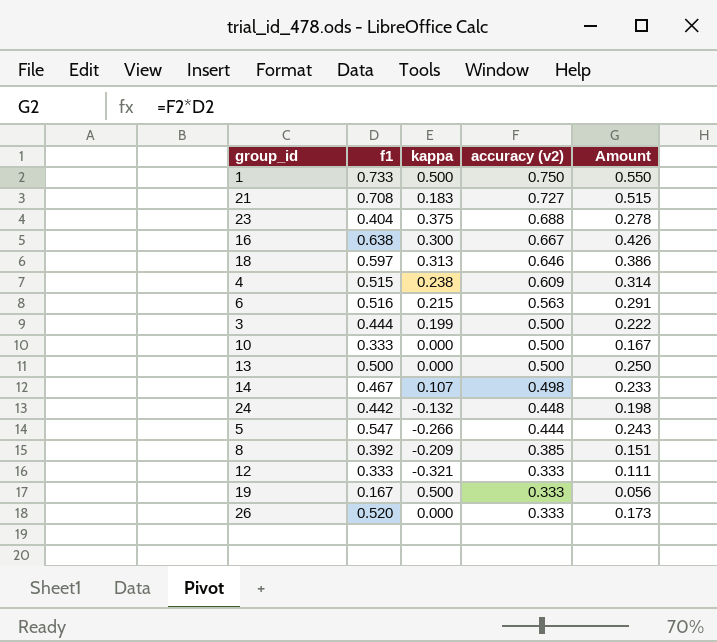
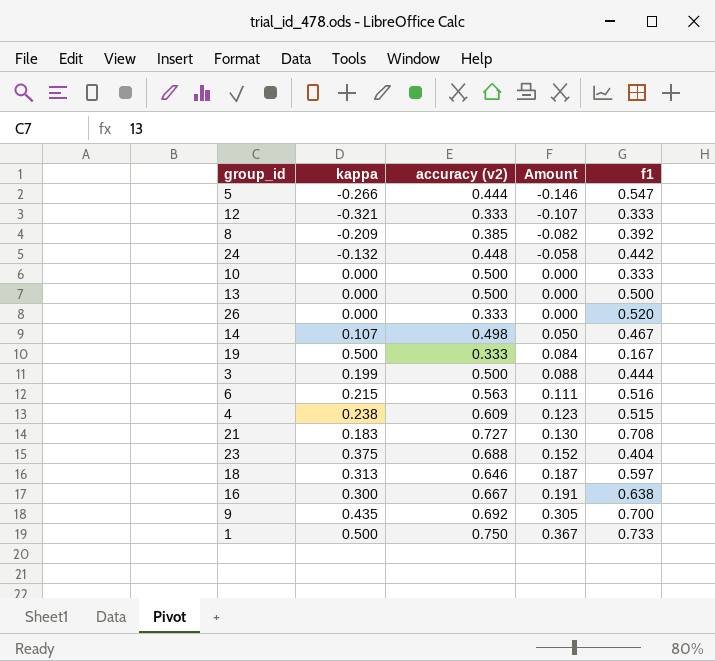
row order: accuracy (v2) descending -> Amount ascending
column Amount | formula: [f1] * [accuracy (v2)] -> [kappa] * [f1]
column f1 | position: 2 -> 5
row 9: none -> 0.435 | 0.692 | 0.305 | 0.700

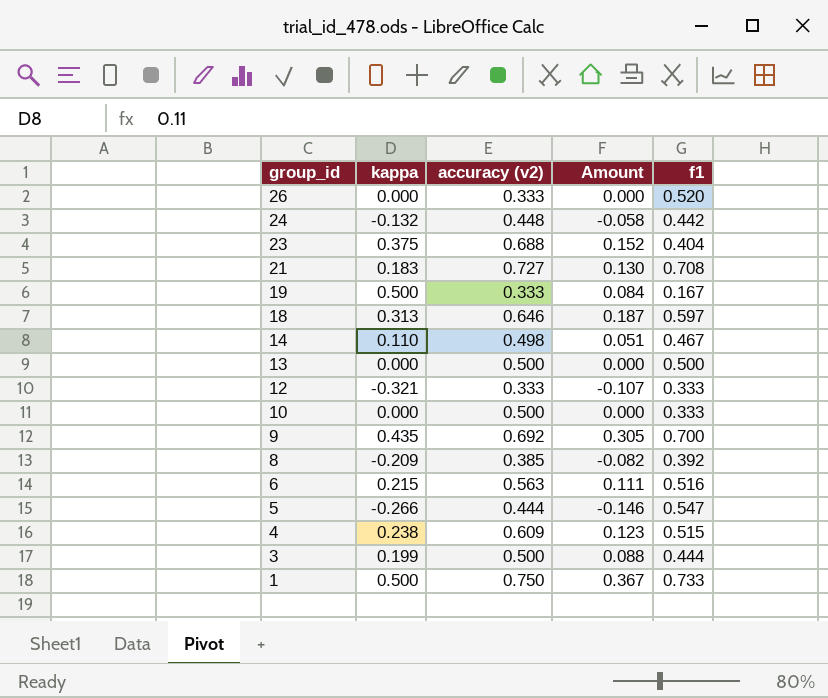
row order: Amount ascending -> group_id descending
row 16: 0.300 | 0.667 | 0.191 | 0.638 -> none
14 | kappa: 0.107 -> 0.110
14 | Amount: 0.050 -> 0.051

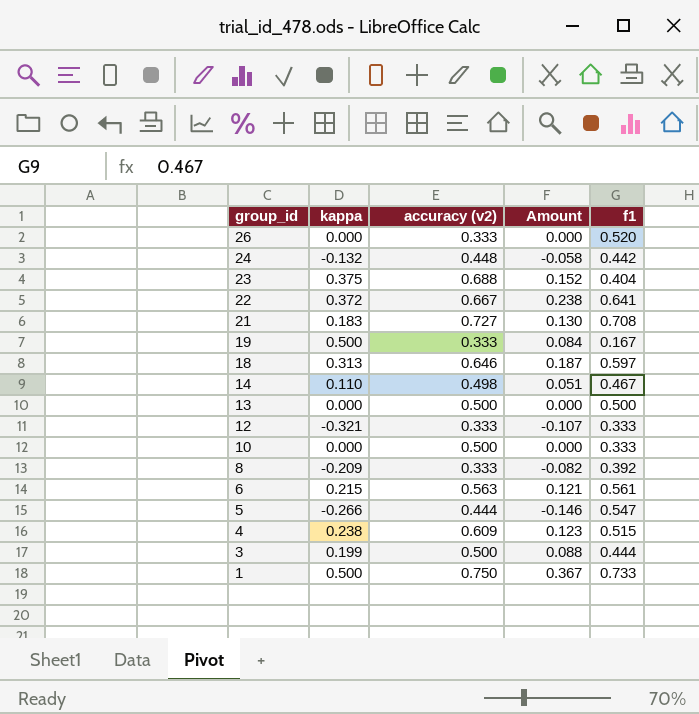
row 9: 0.435 | 0.692 | 0.305 | 0.700 -> none
row 22: none -> 0.372 | 0.667 | 0.238 | 0.641
8 | accuracy (v2): 0.385 -> 0.333
6 | Amount: 0.111 -> 0.121
6 | f1: 0.516 -> 0.561

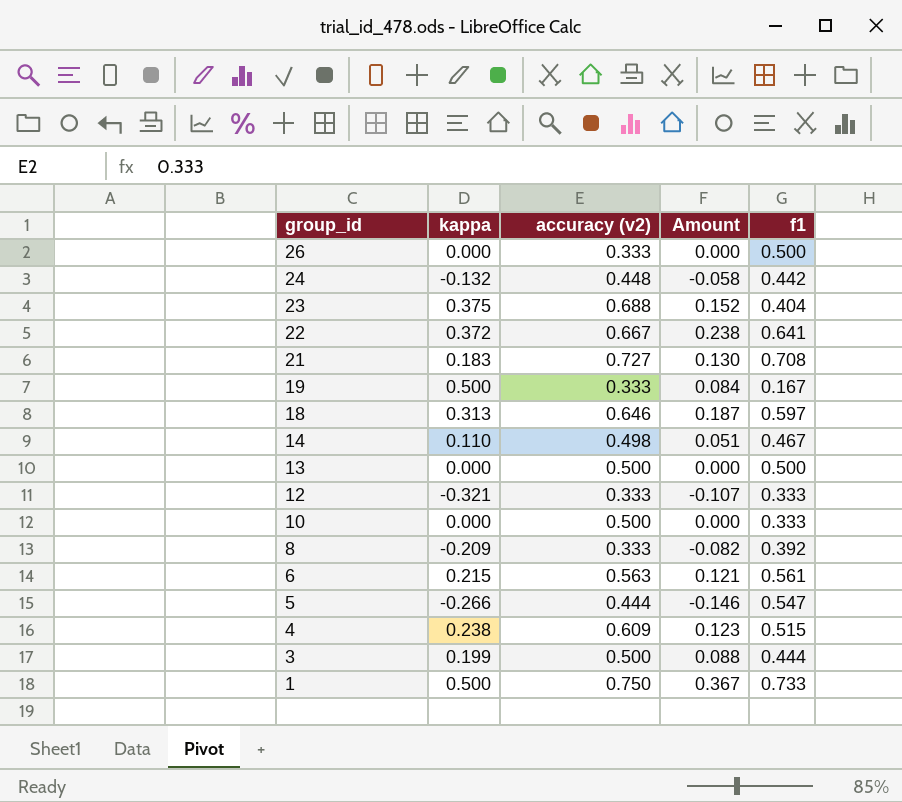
26 | f1: 0.520 -> 0.500

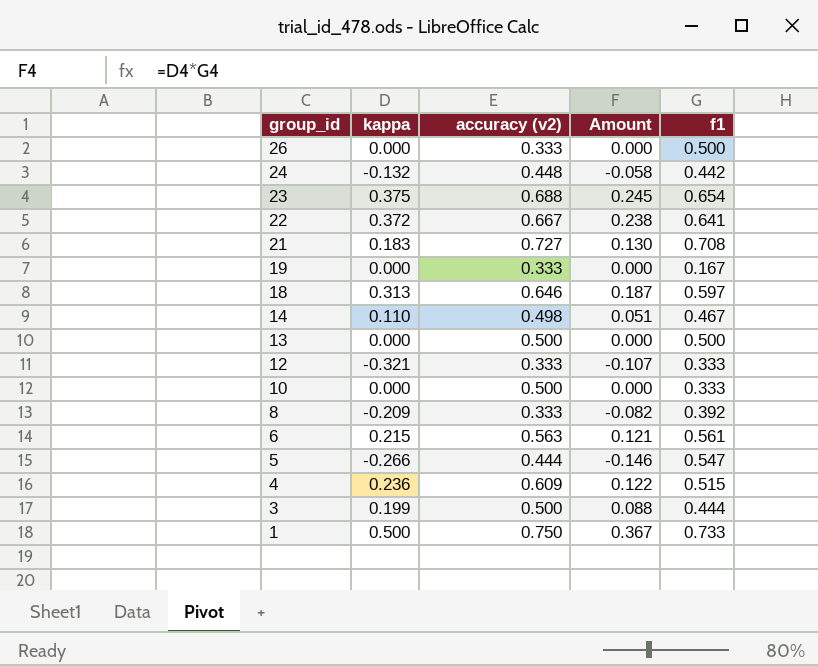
23 | Amount: 0.152 -> 0.245
23 | f1: 0.404 -> 0.654
19 | kappa: 0.500 -> 0.000
19 | Amount: 0.084 -> 0.000
4 | kappa: 0.238 -> 0.236
4 | Amount: 0.123 -> 0.122

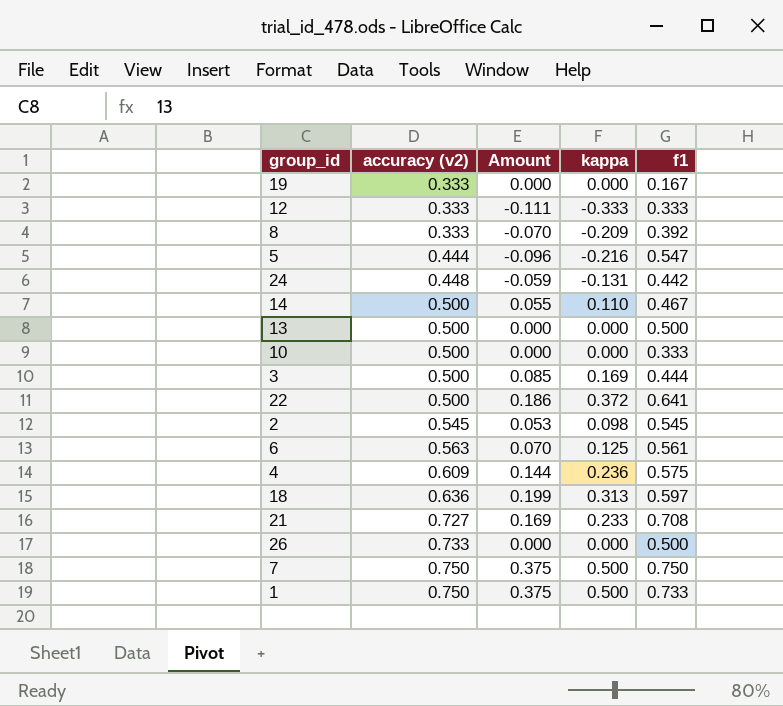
row order: group_id descending -> accuracy (v2) ascending
column Amount | formula: [kappa] * [f1] -> [accuracy (v2)] * [kappa]
column kappa | position: 2 -> 4
row 23: 0.375 | 0.688 | 0.245 | 0.654 -> none
12 | kappa: -0.321 -> -0.333
5 | kappa: -0.266 -> -0.216
24 | kappa: -0.132 -> -0.131
14 | accuracy (v2): 0.498 -> 0.500
3 | kappa: 0.199 -> 0.169
22 | accuracy (v2): 0.667 -> 0.500
row 2: none -> 0.545 | 0.053 | 0.098 | 0.545
6 | kappa: 0.215 -> 0.125
4 | f1: 0.515 -> 0.575
18 | accuracy (v2): 0.646 -> 0.636
21 | kappa: 0.183 -> 0.233
26 | accuracy (v2): 0.333 -> 0.733
row 7: none -> 0.750 | 0.375 | 0.500 | 0.750

